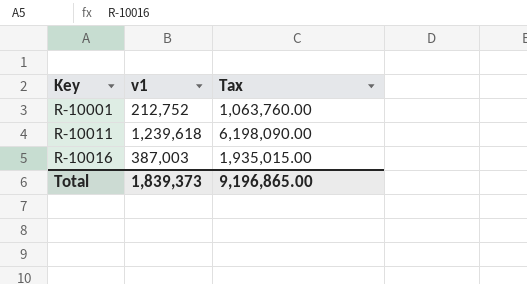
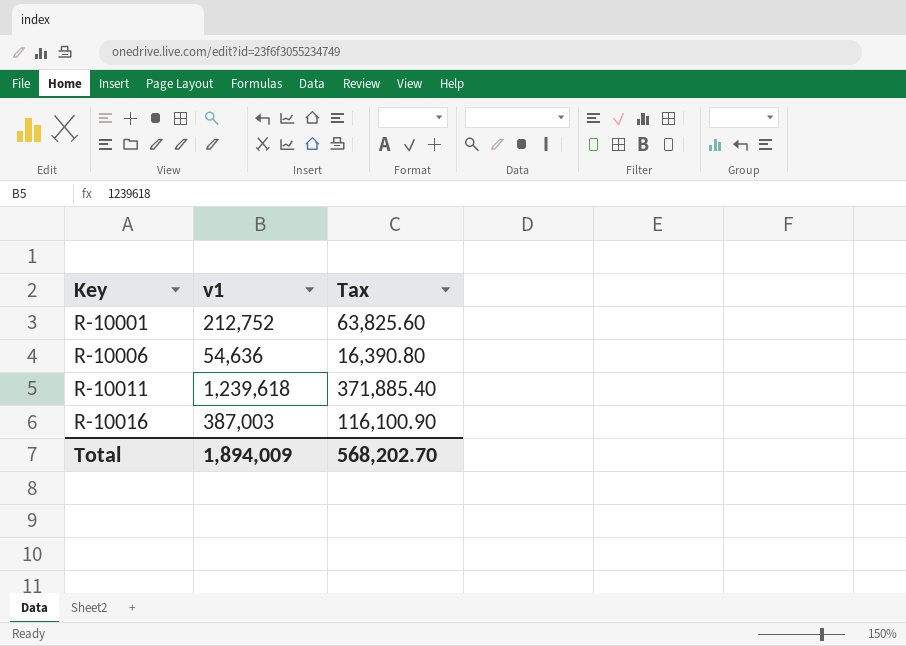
column Tax | formula: [v1] * 5 -> [v1] * 0.3
row R-10006: none -> 54,636 | 16,390.80
Total | v1: 1,839,373 -> 1,894,009
Total | Tax: 9,196,865.00 -> 568,202.70

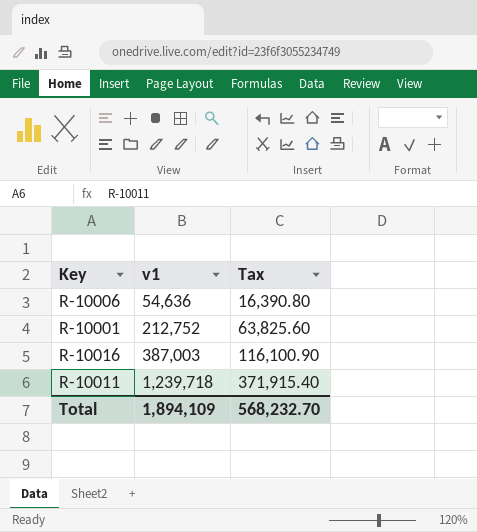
row order: Key ascending -> v1 ascending
R-10011 | v1: 1,239,618 -> 1,239,718
R-10011 | Tax: 371,885.40 -> 371,915.40
Total | v1: 1,894,009 -> 1,894,109
Total | Tax: 568,202.70 -> 568,232.70

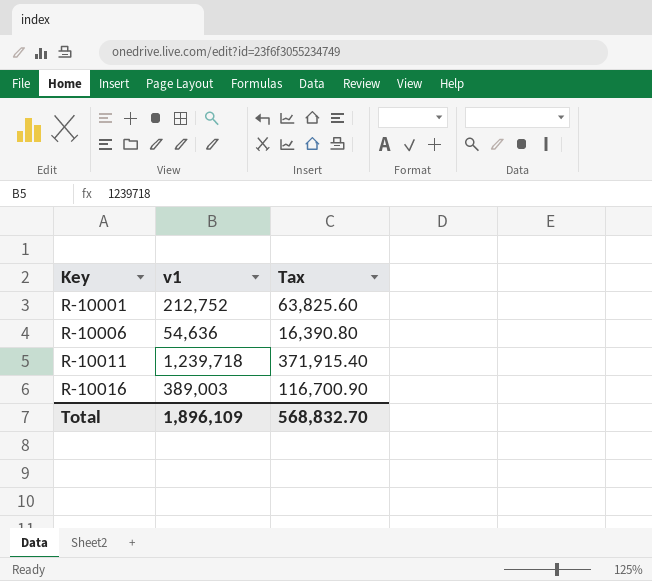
row order: v1 ascending -> Key ascending
R-10016 | v1: 387,003 -> 389,003
R-10016 | Tax: 116,100.90 -> 116,700.90
Total | v1: 1,894,109 -> 1,896,109
Total | Tax: 568,232.70 -> 568,832.70

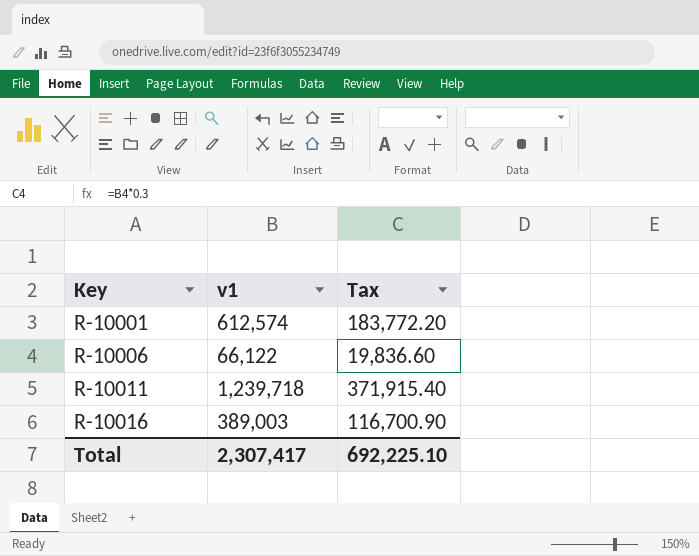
R-10001 | v1: 212,752 -> 612,574
R-10001 | Tax: 63,825.60 -> 183,772.20
R-10006 | v1: 54,636 -> 66,122
R-10006 | Tax: 16,390.80 -> 19,836.60
Total | v1: 1,896,109 -> 2,307,417
Total | Tax: 568,832.70 -> 692,225.10

